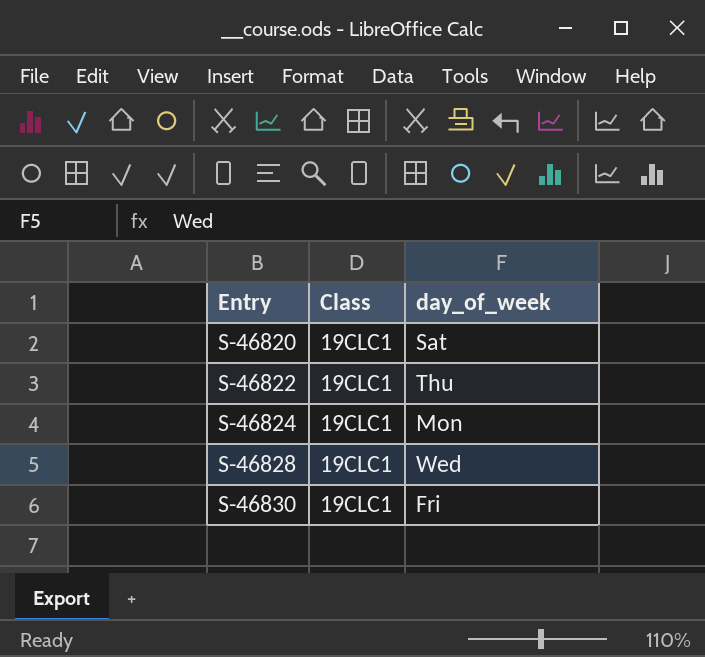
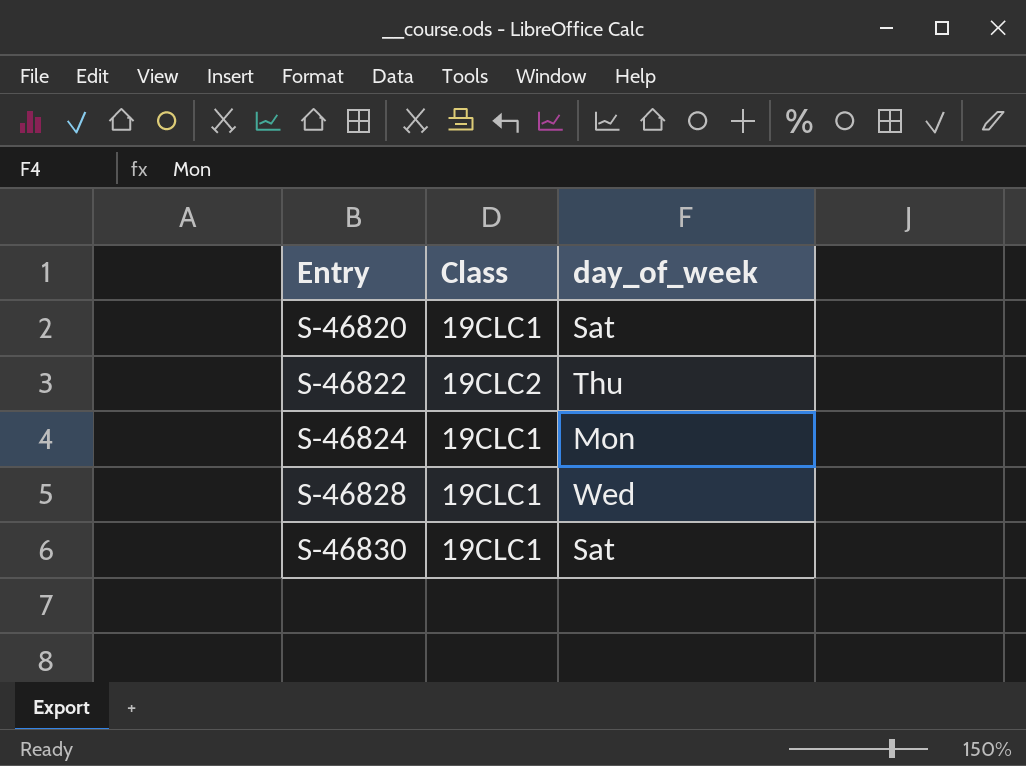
S-46822 | Class: 19CLC1 -> 19CLC2
S-46830 | day_of_week: Fri -> Sat

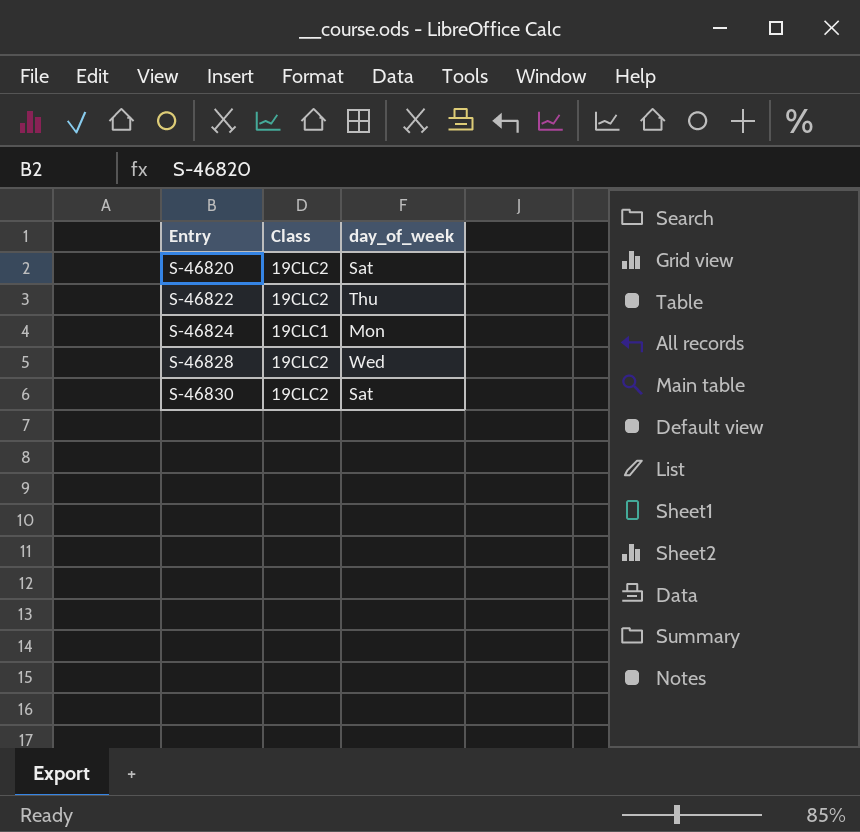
S-46820 | Class: 19CLC1 -> 19CLC2
S-46828 | Class: 19CLC1 -> 19CLC2
S-46830 | Class: 19CLC1 -> 19CLC2

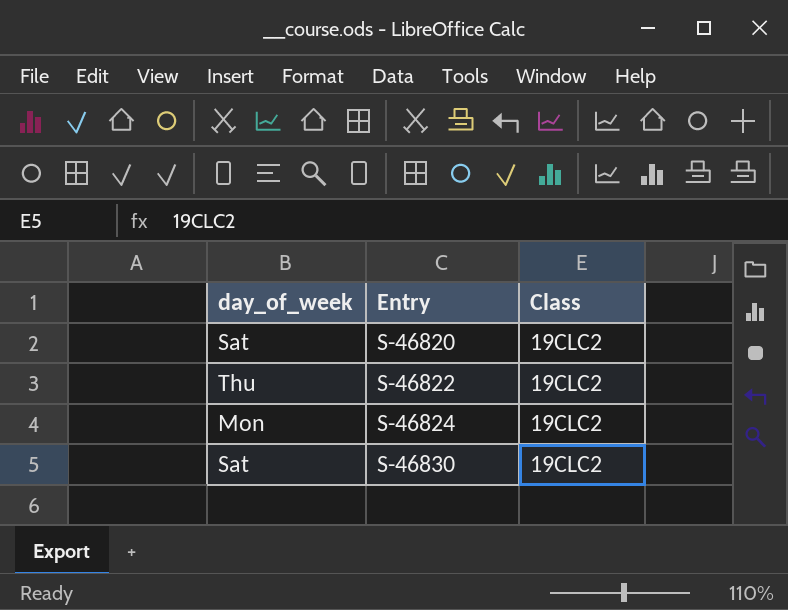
column day_of_week | position: 3 -> 1
row S-46828: 19CLC2 | Wed -> none
S-46824 | Class: 19CLC1 -> 19CLC2

